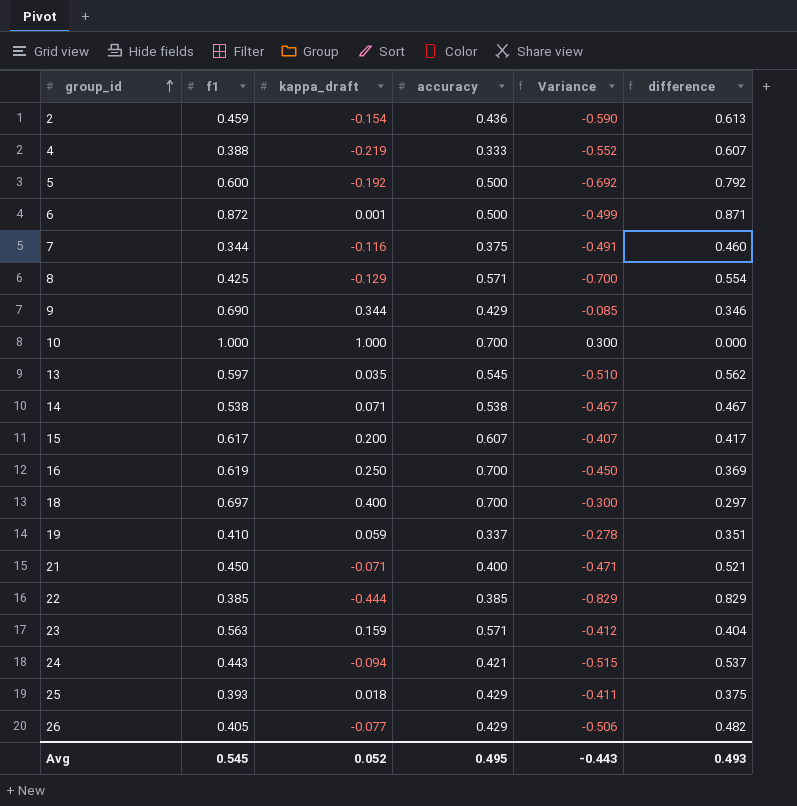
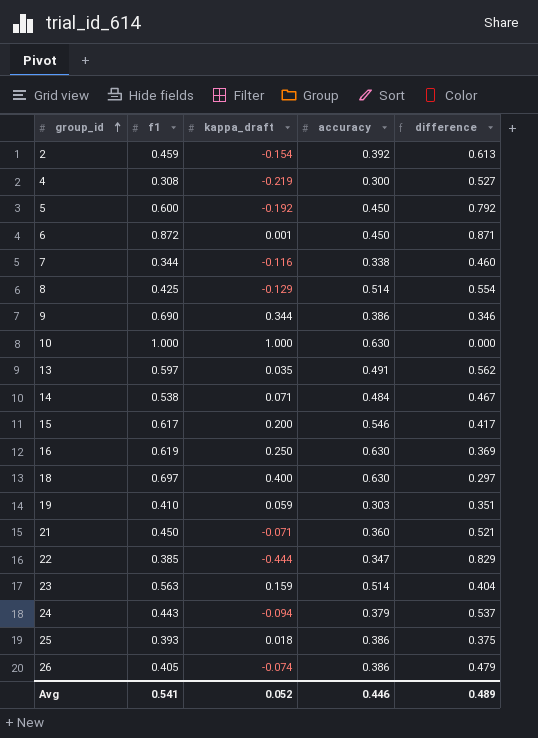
column Variance | formula: [kappa_draft] - [accuracy] -> none
2 | accuracy: 0.436 -> 0.392
4 | f1: 0.388 -> 0.308
4 | accuracy: 0.333 -> 0.300
4 | difference: 0.607 -> 0.527
5 | accuracy: 0.500 -> 0.450
6 | accuracy: 0.500 -> 0.450
7 | accuracy: 0.375 -> 0.338
8 | accuracy: 0.571 -> 0.514
9 | accuracy: 0.429 -> 0.386
10 | accuracy: 0.700 -> 0.630
13 | accuracy: 0.545 -> 0.491
14 | accuracy: 0.538 -> 0.484
15 | accuracy: 0.607 -> 0.546
16 | accuracy: 0.700 -> 0.630
18 | accuracy: 0.700 -> 0.630
19 | accuracy: 0.337 -> 0.303
21 | accuracy: 0.400 -> 0.360
22 | accuracy: 0.385 -> 0.347
23 | accuracy: 0.571 -> 0.514
24 | accuracy: 0.421 -> 0.379
25 | accuracy: 0.429 -> 0.386
26 | kappa_draft: -0.077 -> -0.074
26 | accuracy: 0.429 -> 0.386
26 | difference: 0.482 -> 0.479
Avg | f1: 0.545 -> 0.541
Avg | accuracy: 0.495 -> 0.446
Avg | difference: 0.493 -> 0.489

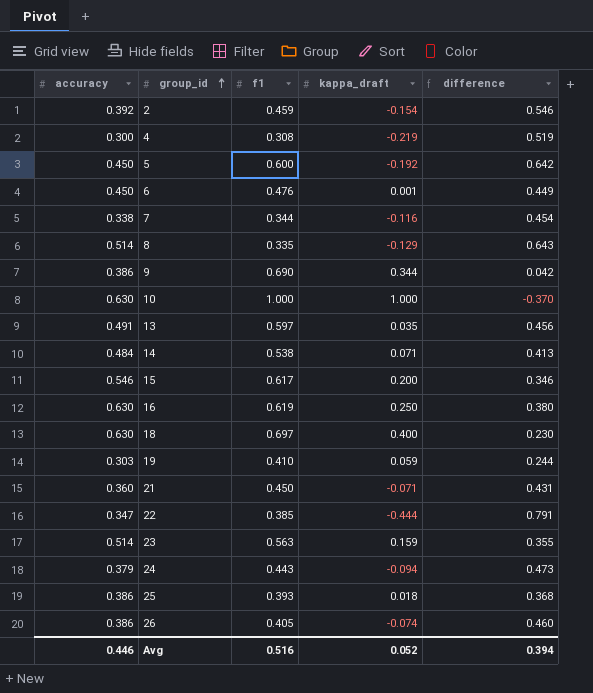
column accuracy | position: 4 -> 1
column difference | formula: [f1] - [kappa_draft] -> [accuracy] - [kappa_draft]
6 | f1: 0.872 -> 0.476
8 | f1: 0.425 -> 0.335
Avg | f1: 0.541 -> 0.516
Avg | difference: 0.489 -> 0.394

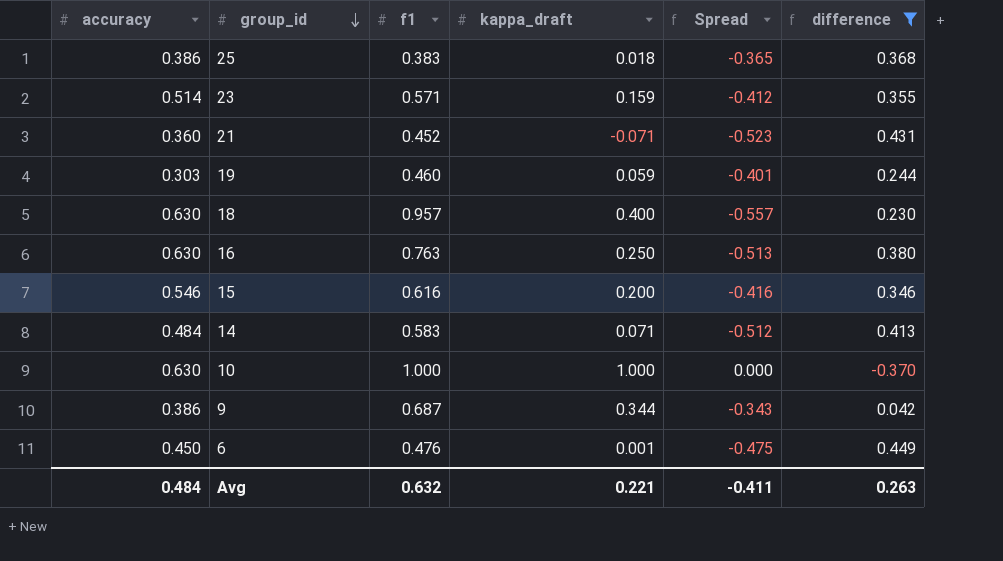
filter: none -> difference <= 0.449
row order: group_id ascending -> group_id descending
column Spread | formula: none -> [kappa_draft] - [f1]
25 | f1: 0.393 -> 0.383
23 | f1: 0.563 -> 0.571
21 | f1: 0.450 -> 0.452
19 | f1: 0.410 -> 0.460
18 | f1: 0.697 -> 0.957
16 | f1: 0.619 -> 0.763
15 | f1: 0.617 -> 0.616
14 | f1: 0.538 -> 0.583
9 | f1: 0.690 -> 0.687
Avg | accuracy: 0.446 -> 0.484
Avg | f1: 0.516 -> 0.632
Avg | kappa_draft: 0.052 -> 0.221
Avg | difference: 0.394 -> 0.263

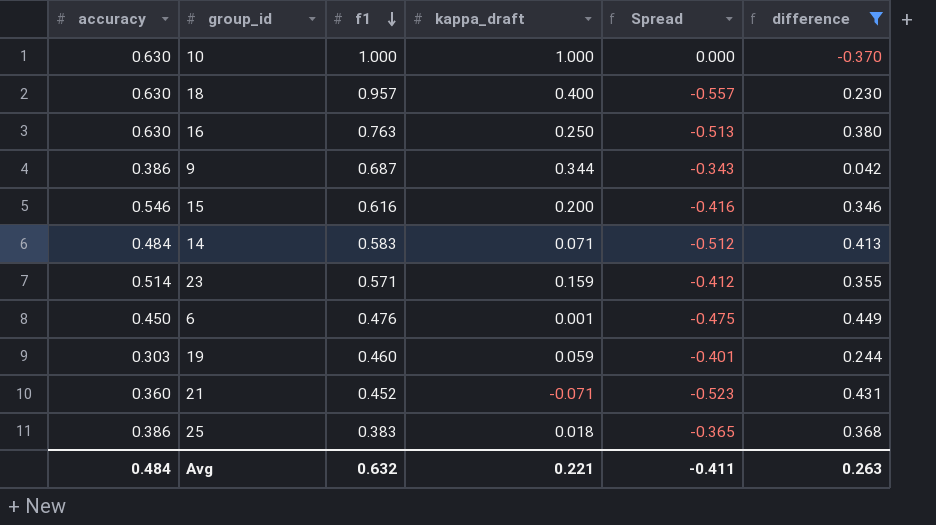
row order: group_id descending -> f1 descending

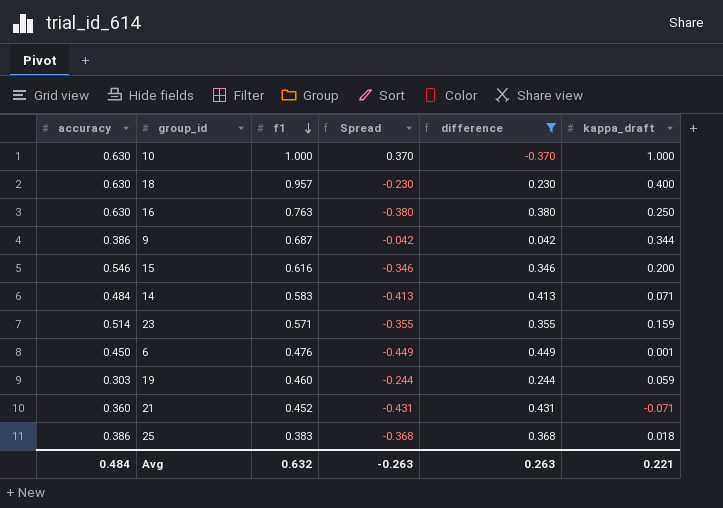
column Spread | formula: [kappa_draft] - [f1] -> [kappa_draft] - [accuracy]
column kappa_draft | position: 4 -> 6
Avg | Spread: -0.411 -> -0.263

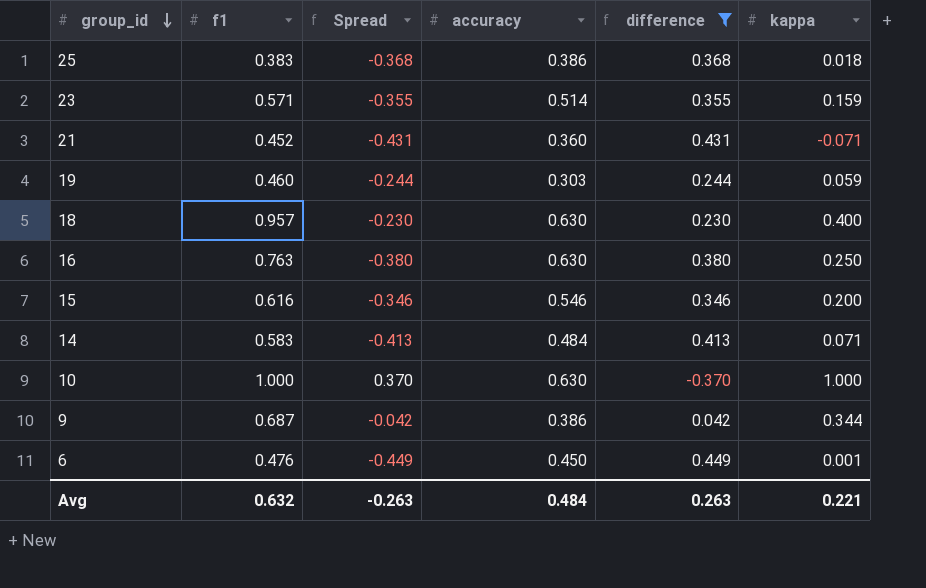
row order: f1 descending -> group_id descending
column accuracy | position: 1 -> 4
column name: kappa_draft -> kappa

